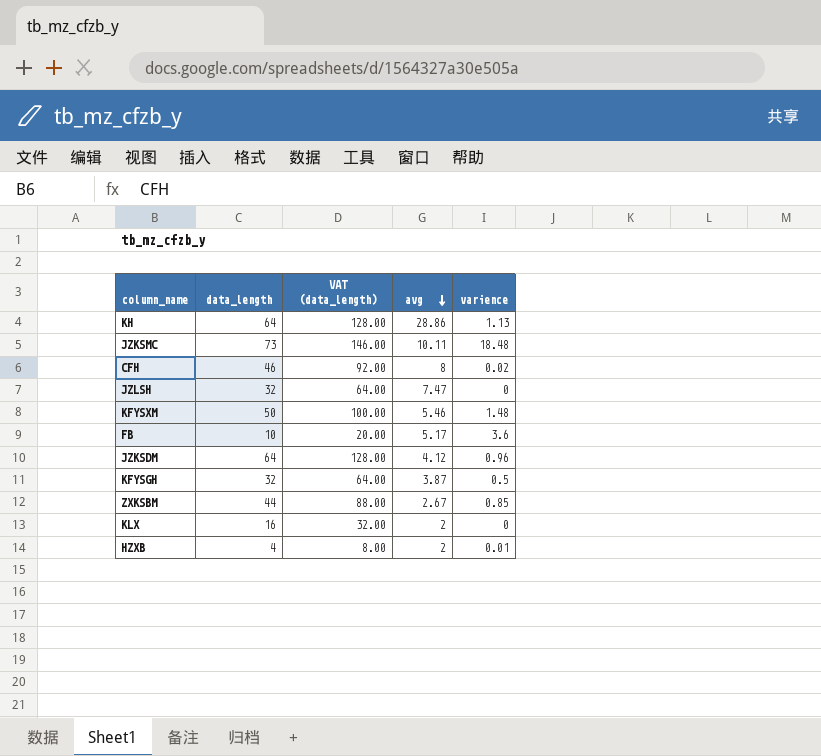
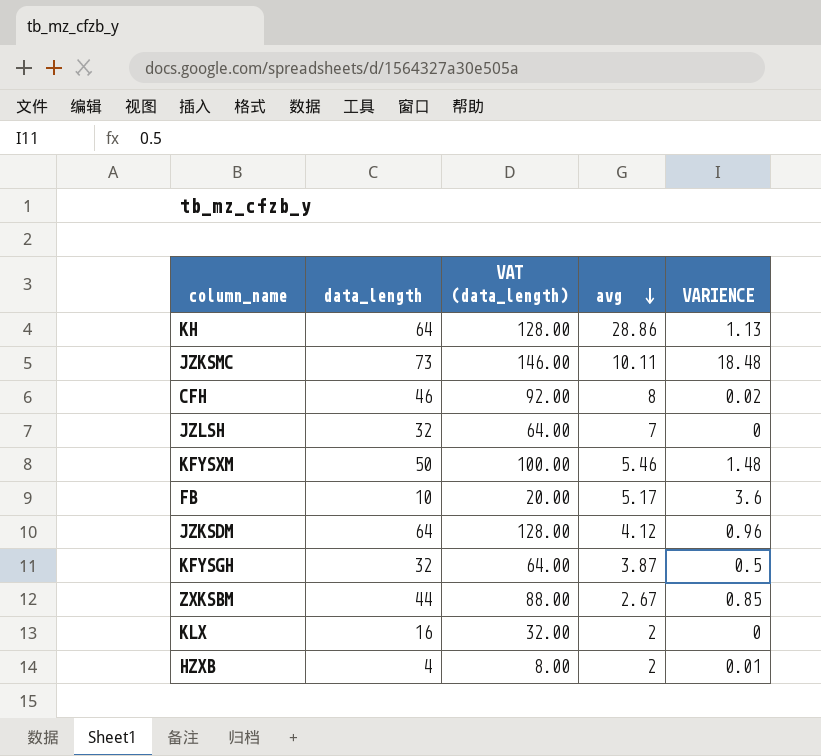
column name: varience -> VARIENCE
JZLSH | avg: 7.47 -> 7

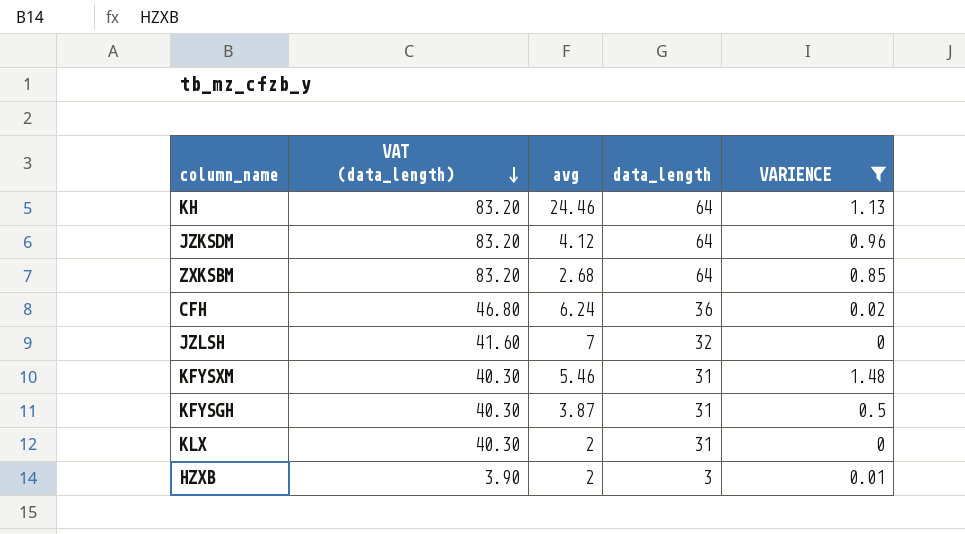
filter: none -> VARIENCE <= 1.48
row order: avg descending -> VAT (data_length) descending
column VAT (data_length) | formula: [data_length] * 2 -> [data_length] * 1.3
column data_length | position: 2 -> 4
KH | avg: 28.86 -> 24.46
ZXKSBM | avg: 2.67 -> 2.68
ZXKSBM | data_length: 44 -> 64
CFH | avg: 8 -> 6.24
CFH | data_length: 46 -> 36
KFYSXM | data_length: 50 -> 31
KFYSGH | data_length: 32 -> 31
KLX | data_length: 16 -> 31
HZXB | data_length: 4 -> 3

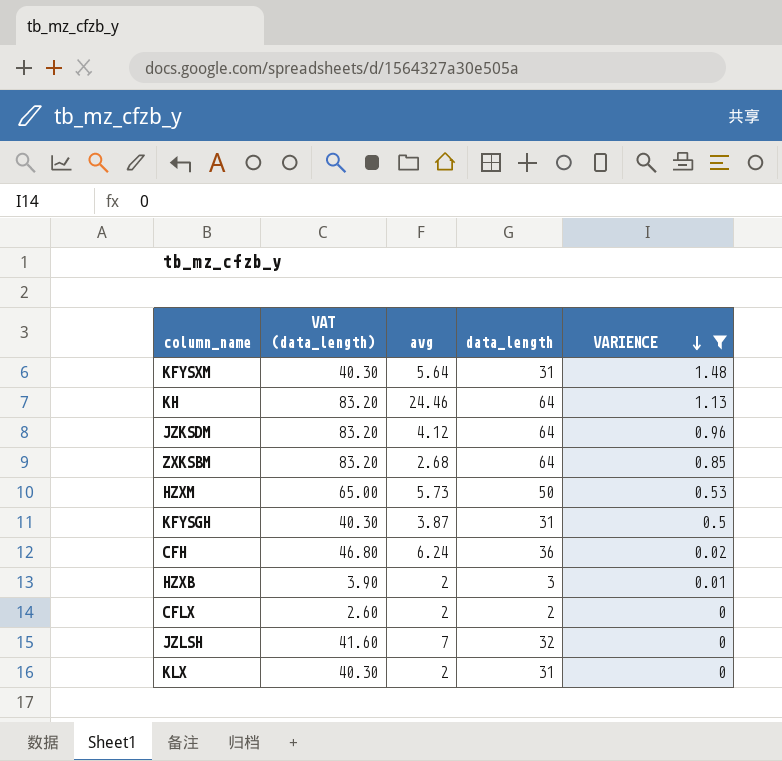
row order: VAT (data_length) descending -> VARIENCE descending
KFYSXM | avg: 5.46 -> 5.64
row HZXM: none -> 65.00 | 5.73 | 50 | 0.53
row CFLX: none -> 2.60 | 2 | 2 | 0

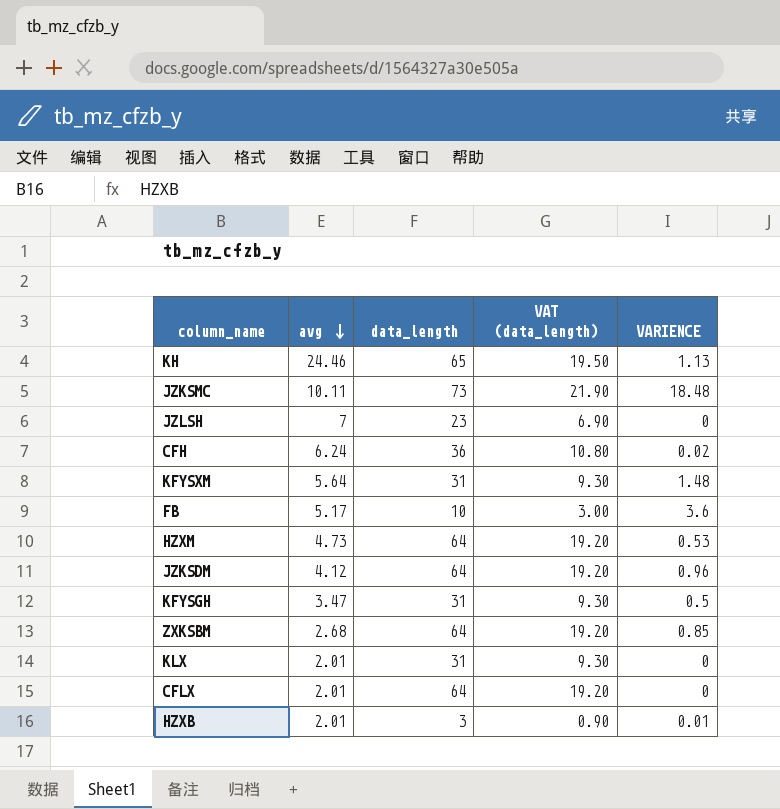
filter: VARIENCE <= 1.48 -> none
row order: VARIENCE descending -> avg descending
column VAT (data_length) | formula: [data_length] * 1.3 -> [data_length] * 0.3
column VAT (data_length) | position: 2 -> 4
KH | data_length: 64 -> 65
JZLSH | data_length: 32 -> 23
HZXM | avg: 5.73 -> 4.73
HZXM | data_length: 50 -> 64
KFYSGH | avg: 3.87 -> 3.47
KLX | avg: 2 -> 2.01
CFLX | avg: 2 -> 2.01
CFLX | data_length: 2 -> 64
HZXB | avg: 2 -> 2.01

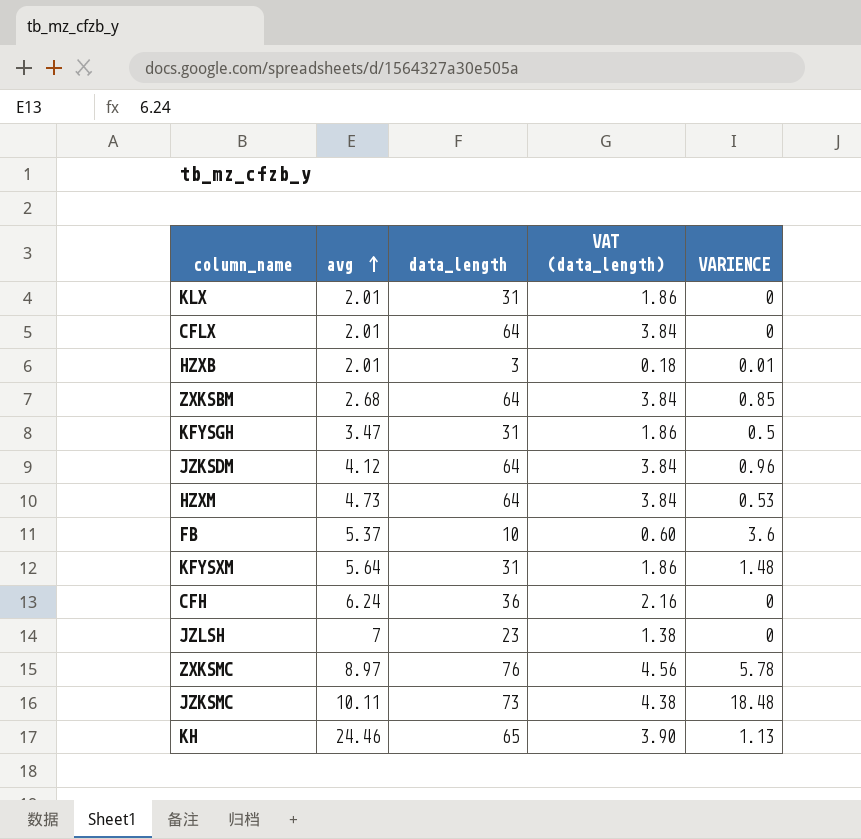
row order: avg descending -> avg ascending
column VAT (data_length) | formula: [data_length] * 0.3 -> [data_length] * 0.06
FB | avg: 5.17 -> 5.37
CFH | VARIENCE: 0.02 -> 0
row ZXKSMC: none -> 8.97 | 76 | 4.56 | 5.78

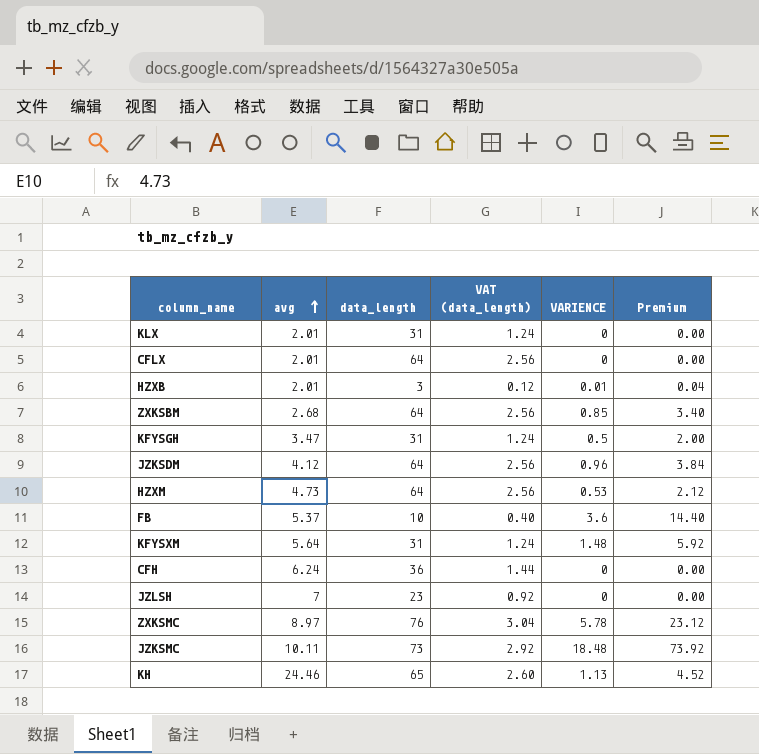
column VAT (data_length) | formula: [data_length] * 0.06 -> [data_length] * 0.04
column Premium | formula: none -> [VARIENCE] * 4

